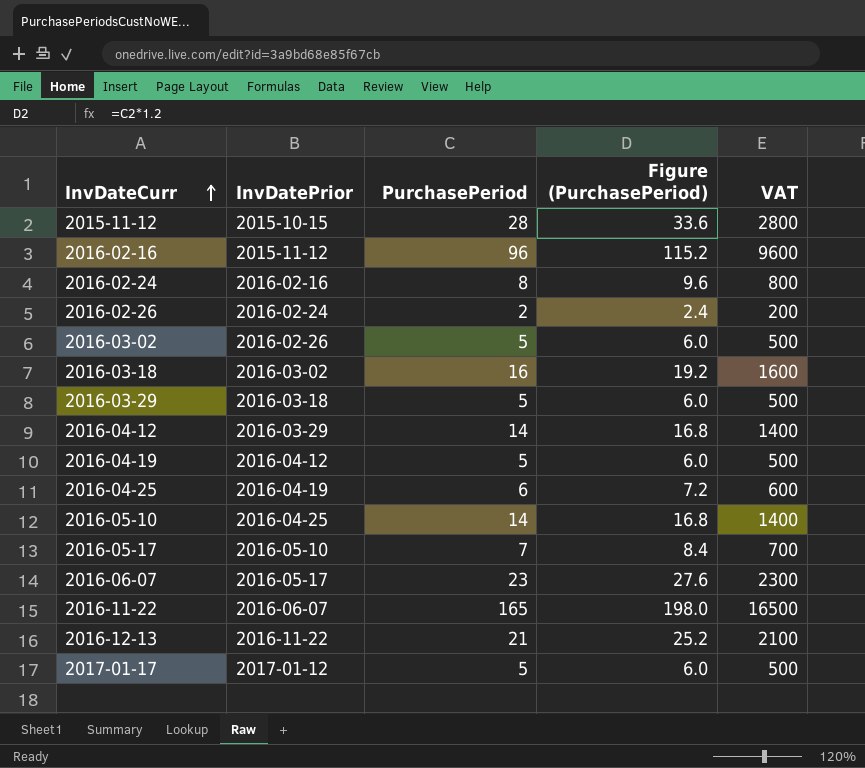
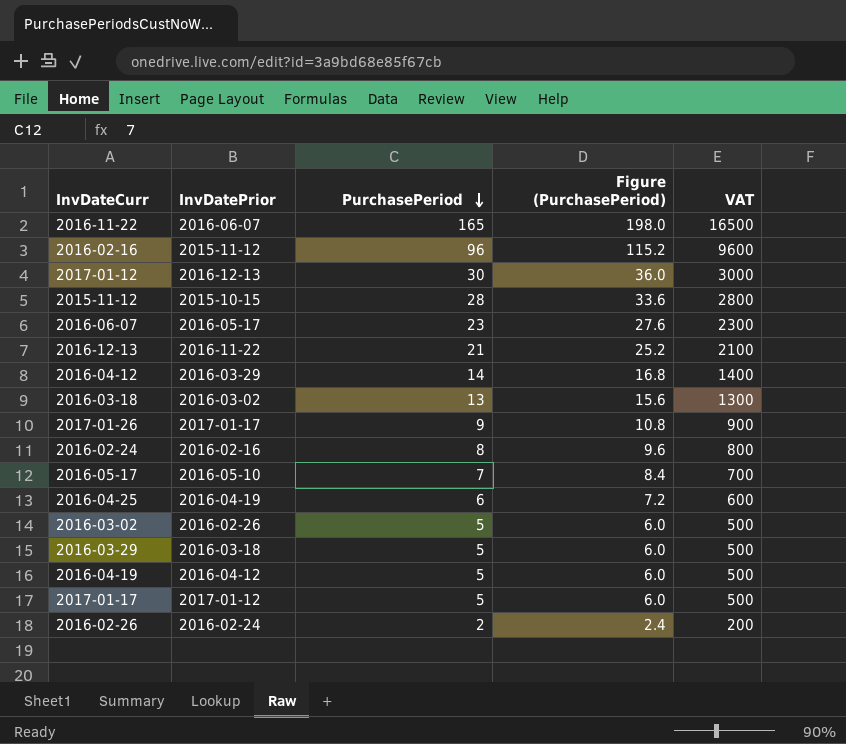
row order: InvDateCurr ascending -> PurchasePeriod descending
row 2016-05-10: 2016-04-25 | 14 | 16.8 | 1400 -> none
row 2017-01-12: none -> 2016-12-13 | 30 | 36.0 | 3000
2016-03-18 | PurchasePeriod: 16 -> 13
2016-03-18 | Figure (PurchasePeriod): 19.2 -> 15.6
2016-03-18 | VAT: 1600 -> 1300
row 2017-01-26: none -> 2017-01-17 | 9 | 10.8 | 900

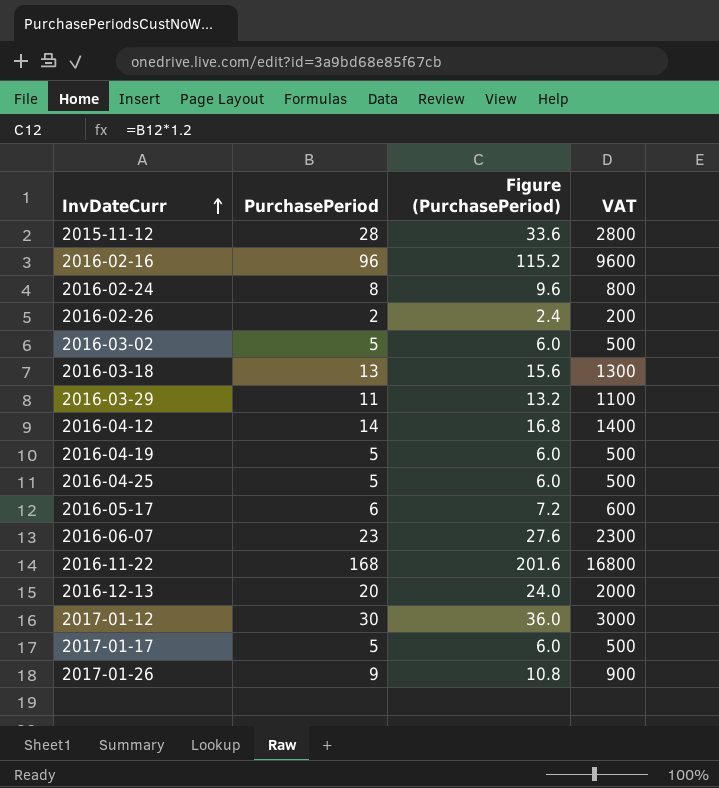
row order: PurchasePeriod descending -> InvDateCurr ascending
column InvDatePrior | position: 2 -> none
2016-03-29 | PurchasePeriod: 5 -> 11
2016-03-29 | Figure (PurchasePeriod): 6.0 -> 13.2
2016-03-29 | VAT: 500 -> 1100
2016-04-25 | PurchasePeriod: 6 -> 5
2016-04-25 | Figure (PurchasePeriod): 7.2 -> 6.0
2016-04-25 | VAT: 600 -> 500
2016-05-17 | PurchasePeriod: 7 -> 6
2016-05-17 | Figure (PurchasePeriod): 8.4 -> 7.2
2016-05-17 | VAT: 700 -> 600
2016-11-22 | PurchasePeriod: 165 -> 168
2016-11-22 | Figure (PurchasePeriod): 198.0 -> 201.6
2016-11-22 | VAT: 16500 -> 16800
2016-12-13 | PurchasePeriod: 21 -> 20
2016-12-13 | Figure (PurchasePeriod): 25.2 -> 24.0
2016-12-13 | VAT: 2100 -> 2000

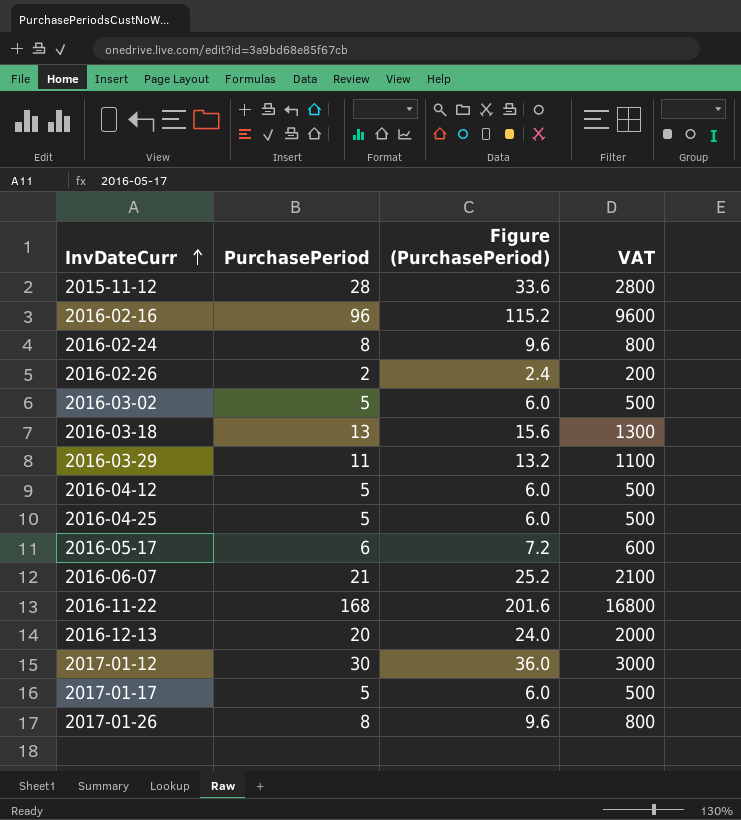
row 2016-04-19: 5 | 6.0 | 500 -> none
2016-04-12 | PurchasePeriod: 14 -> 5
2016-04-12 | Figure (PurchasePeriod): 16.8 -> 6.0
2016-04-12 | VAT: 1400 -> 500
2016-06-07 | PurchasePeriod: 23 -> 21
2016-06-07 | Figure (PurchasePeriod): 27.6 -> 25.2
2016-06-07 | VAT: 2300 -> 2100
2017-01-26 | PurchasePeriod: 9 -> 8
2017-01-26 | Figure (PurchasePeriod): 10.8 -> 9.6
2017-01-26 | VAT: 900 -> 800

